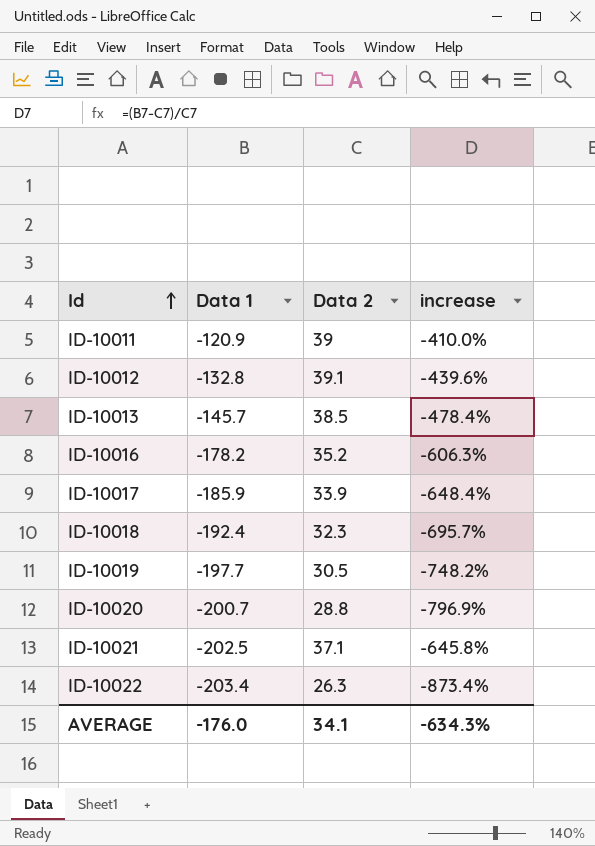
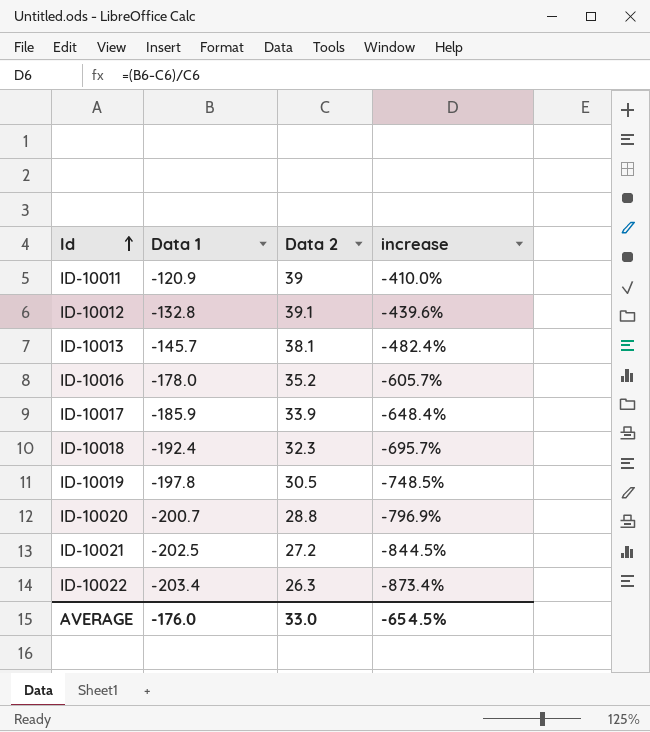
ID-10013 | Data 2: 38.5 -> 38.1
ID-10013 | increase: -478.4% -> -482.4%
ID-10016 | Data 1: -178.2 -> -178.0
ID-10016 | increase: -606.3% -> -605.7%
ID-10019 | Data 1: -197.7 -> -197.8
ID-10019 | increase: -748.2% -> -748.5%
ID-10021 | Data 2: 37.1 -> 27.2
ID-10021 | increase: -645.8% -> -844.5%
AVERAGE | Data 2: 34.1 -> 33.0
AVERAGE | increase: -634.3% -> -654.5%

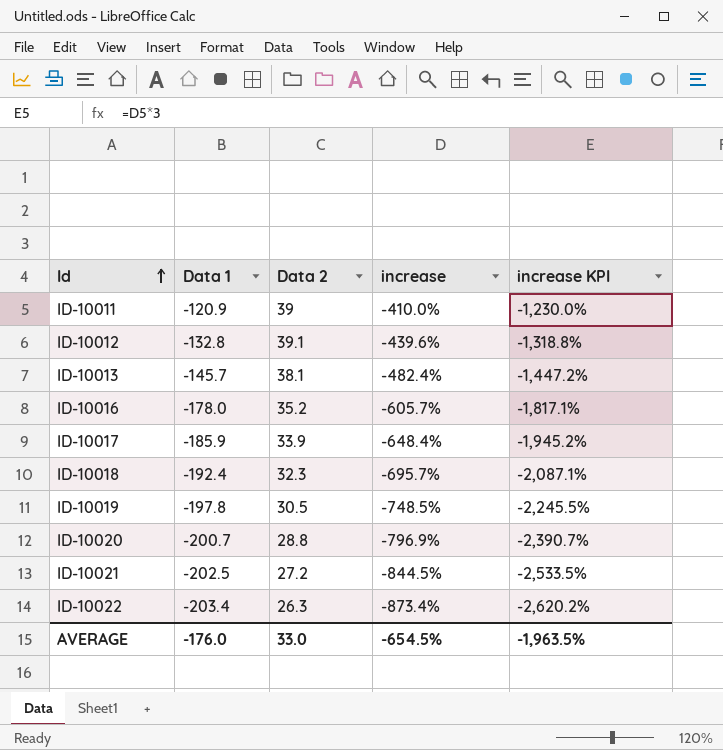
column increase KPI | formula: none -> [increase] * 3

